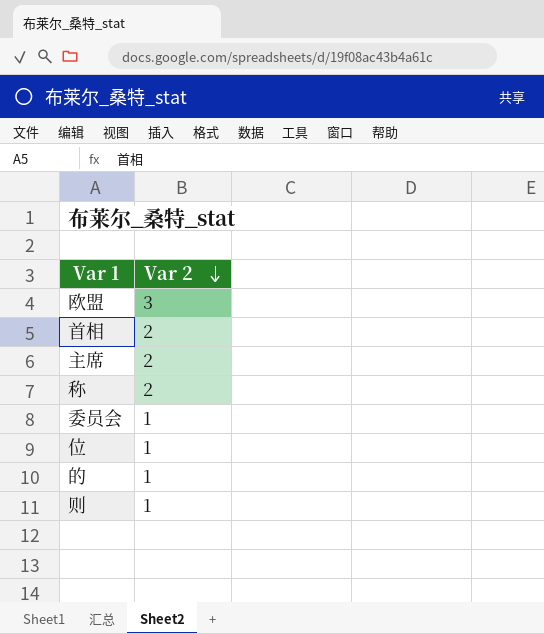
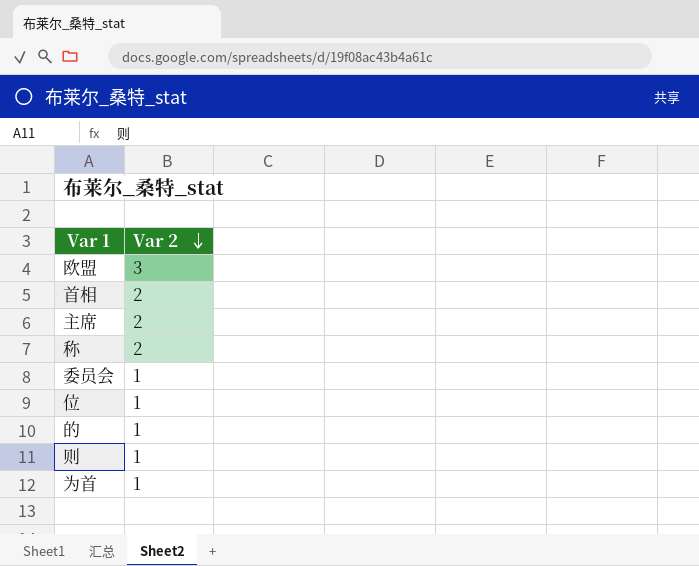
row 为首: none -> 1

